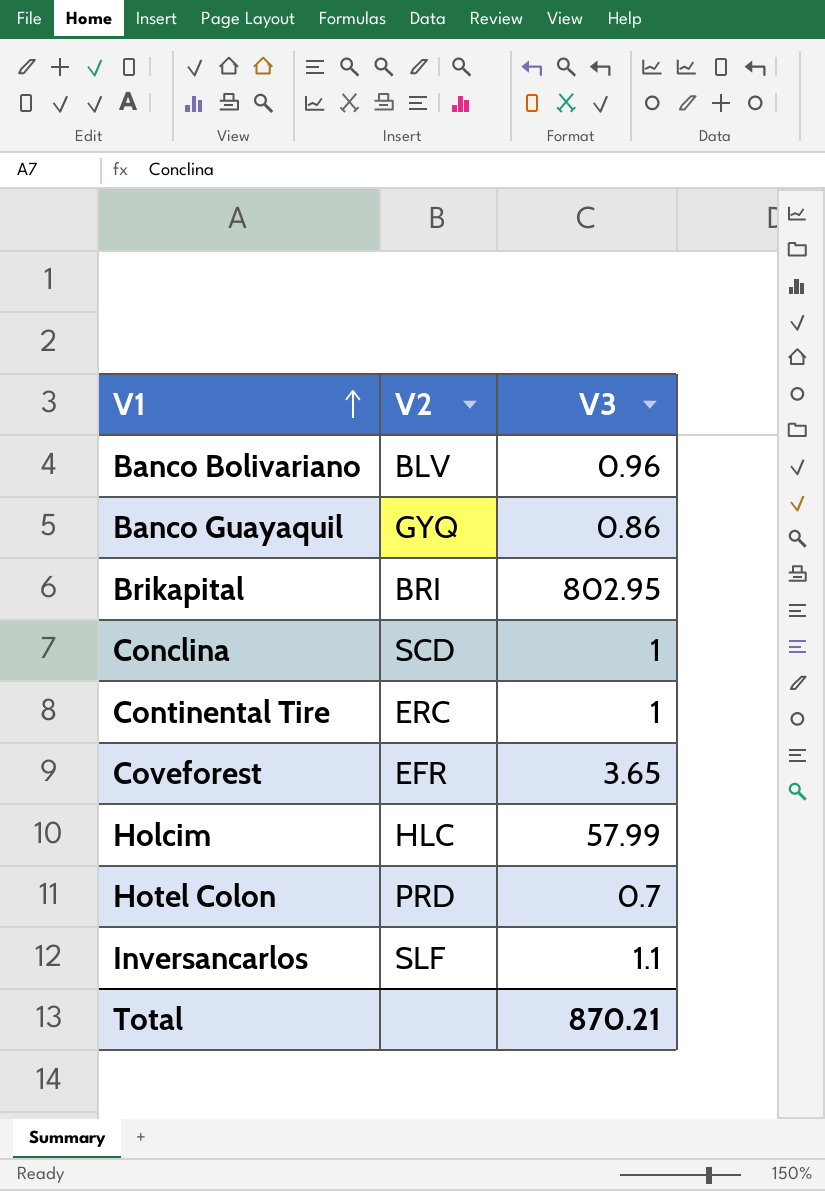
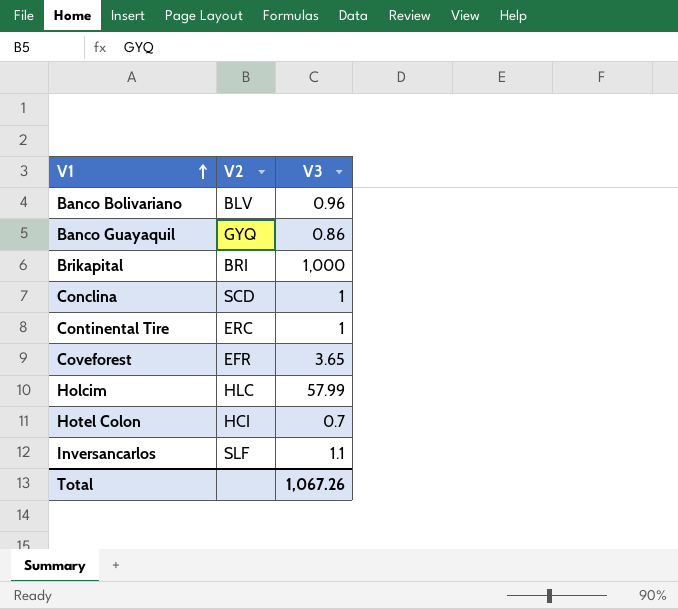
Brikapital | V3: 802.95 -> 1,000
Hotel Colon | V2: PRD -> HCI
Total | V3: 870.21 -> 1,067.26

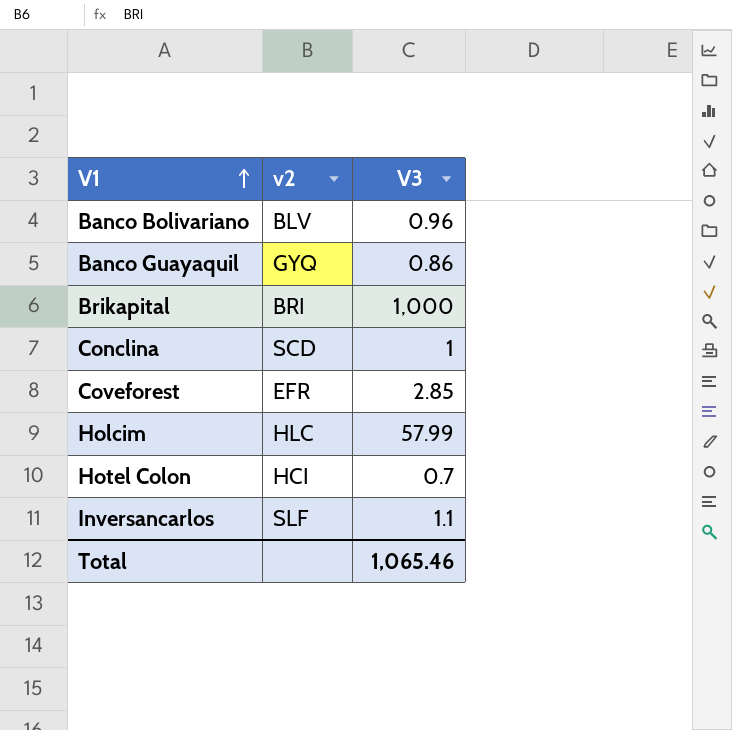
column name: V2 -> v2
row Continental Tire: ERC | 1 -> none
Coveforest | V3: 3.65 -> 2.85
Total | V3: 1,067.26 -> 1,065.46

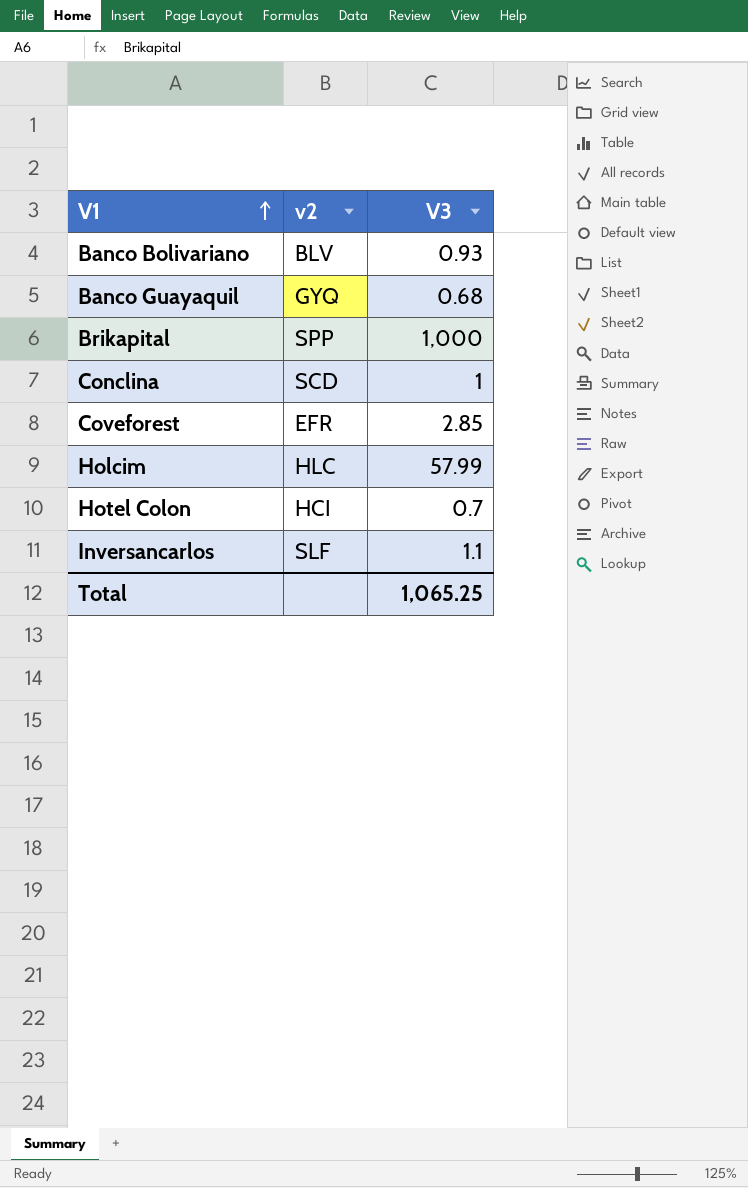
Banco Bolivariano | V3: 0.96 -> 0.93
Banco Guayaquil | V3: 0.86 -> 0.68
Brikapital | v2: BRI -> SPP
Total | V3: 1,065.46 -> 1,065.25

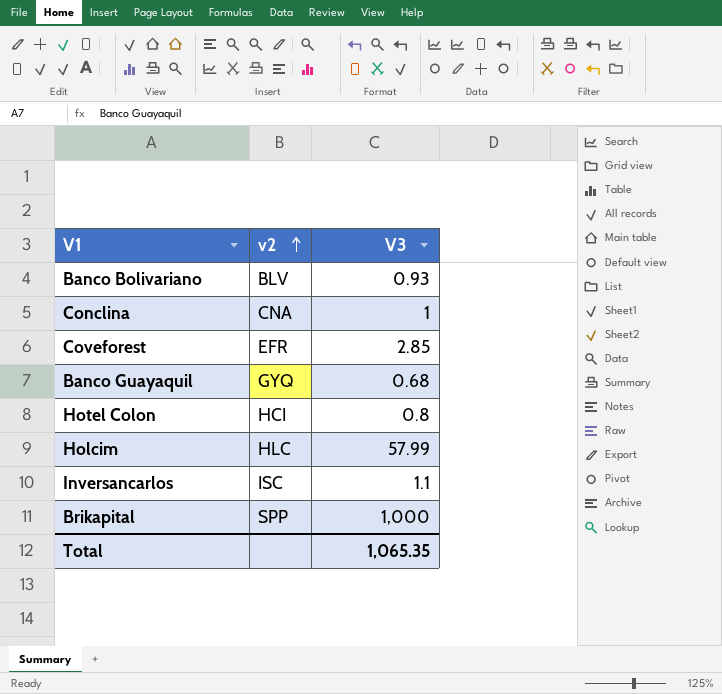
row order: V1 ascending -> v2 ascending
Conclina | v2: SCD -> CNA
Hotel Colon | V3: 0.7 -> 0.8
Inversancarlos | v2: SLF -> ISC
Total | V3: 1,065.25 -> 1,065.35

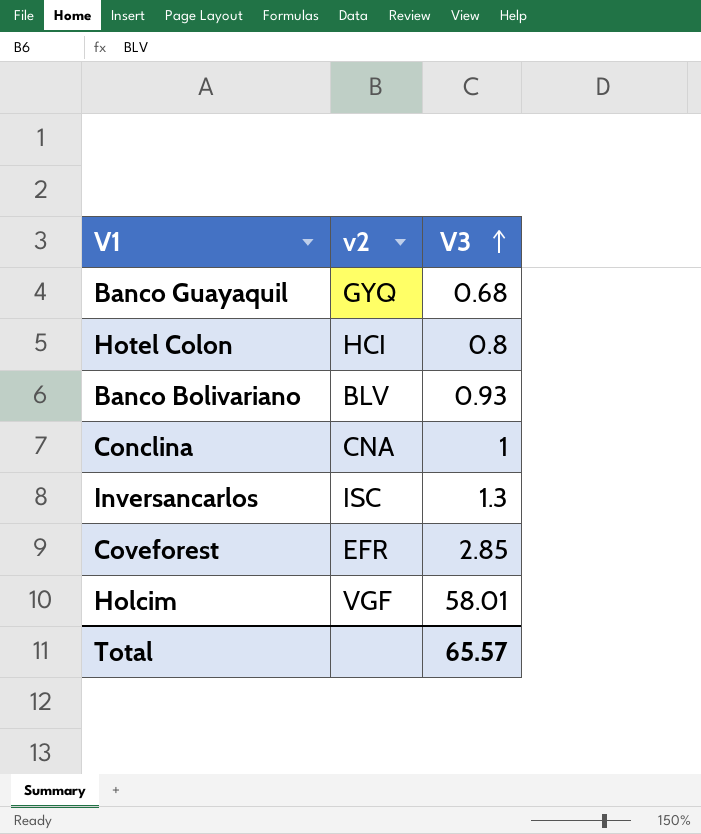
row order: v2 ascending -> V3 ascending
row Brikapital: SPP | 1,000 -> none
Inversancarlos | V3: 1.1 -> 1.3
Holcim | v2: HLC -> VGF
Holcim | V3: 57.99 -> 58.01
Total | V3: 1,065.35 -> 65.57

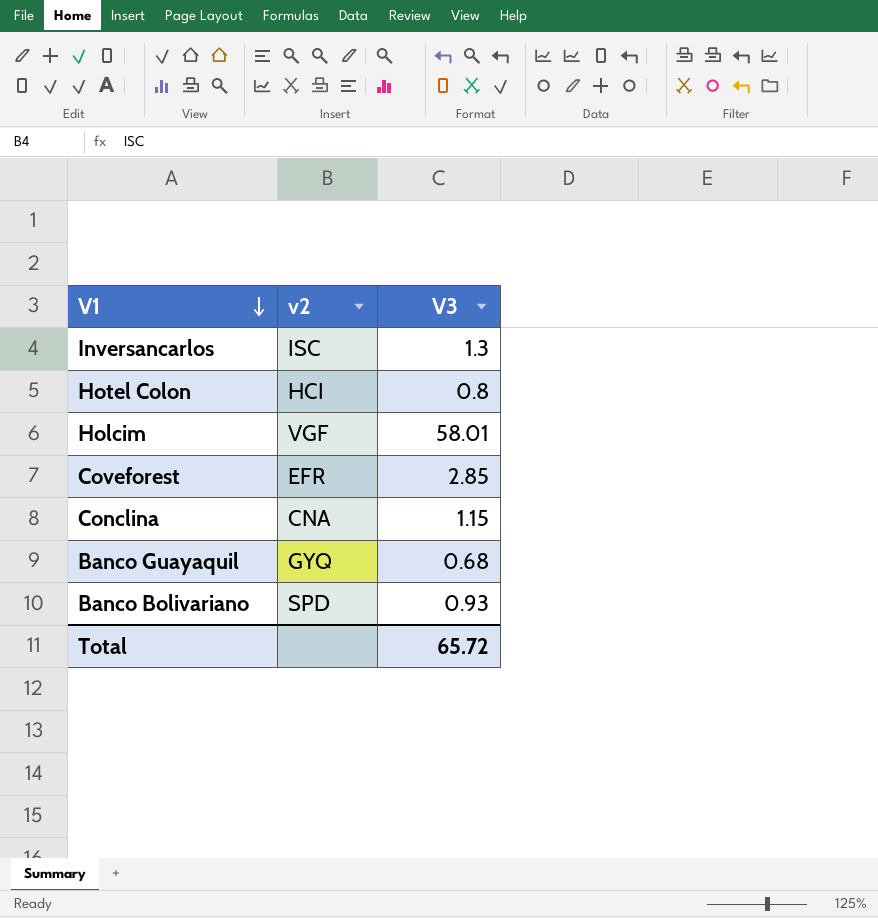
row order: V3 ascending -> V1 descending
Conclina | V3: 1 -> 1.15
Banco Bolivariano | v2: BLV -> SPD
Total | V3: 65.57 -> 65.72

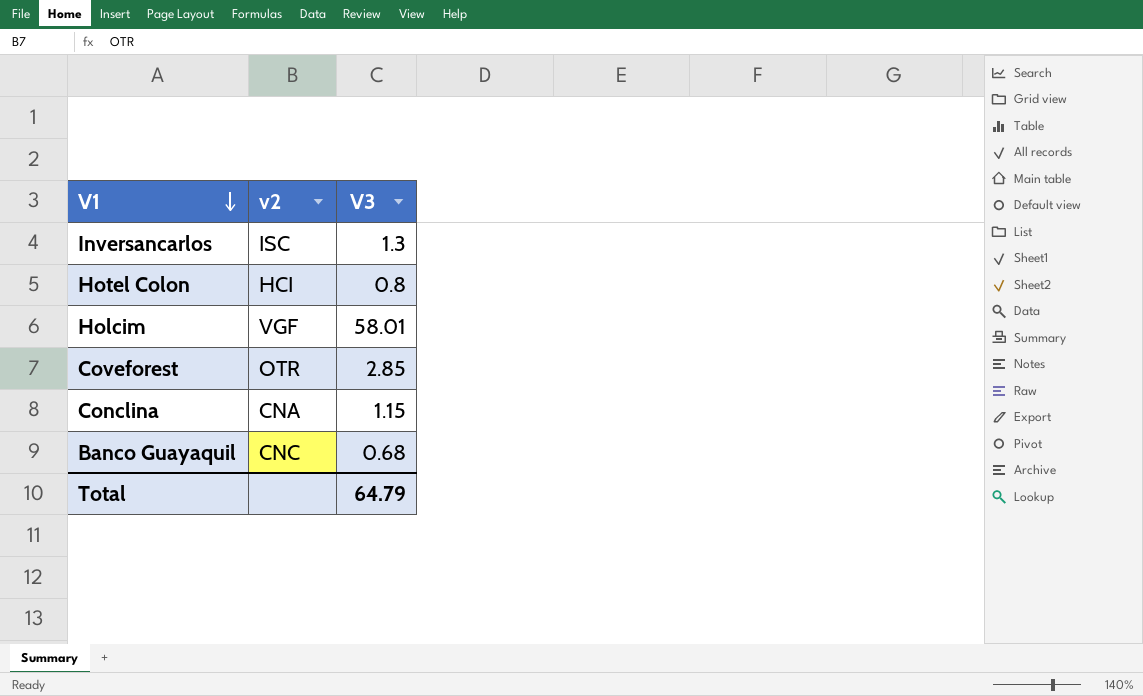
row Banco Bolivariano: SPD | 0.93 -> none
Coveforest | v2: EFR -> OTR
Banco Guayaquil | v2: GYQ -> CNC
Total | V3: 65.72 -> 64.79

